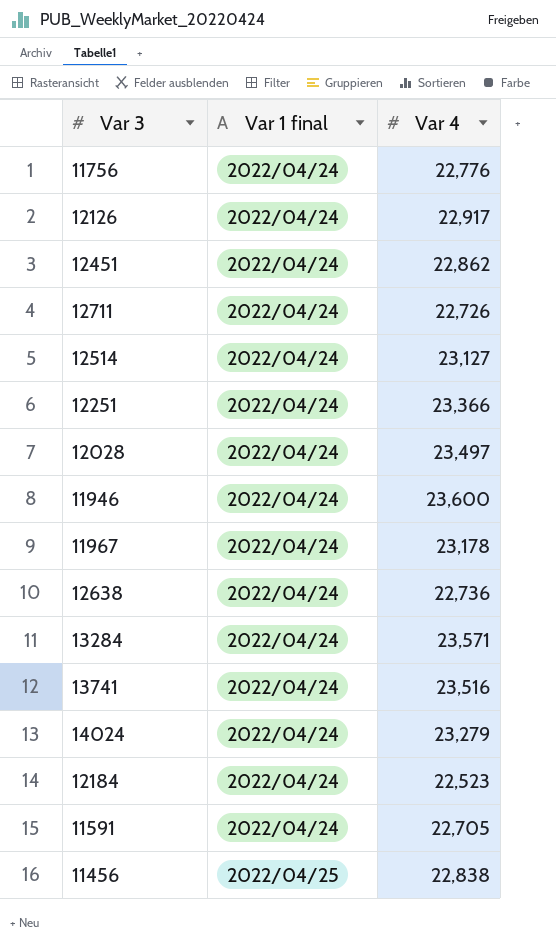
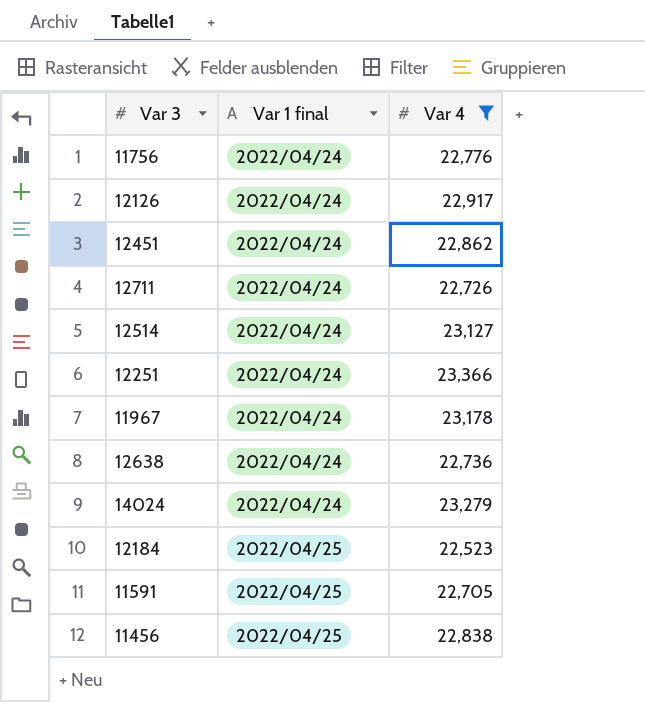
filter: none -> Var 4 <= 23,366
12184 | Var 1 final: 2022/04/24 -> 2022/04/25
11591 | Var 1 final: 2022/04/24 -> 2022/04/25

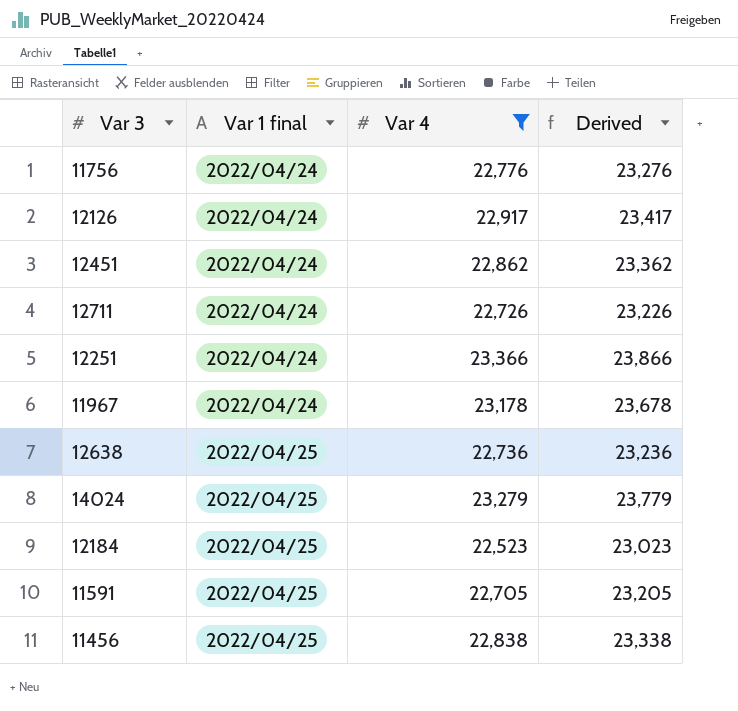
column Derived | formula: none -> [Var 4] + 500
row 12514: 2022/04/24 | 23,127 -> none
12638 | Var 1 final: 2022/04/24 -> 2022/04/25
14024 | Var 1 final: 2022/04/24 -> 2022/04/25

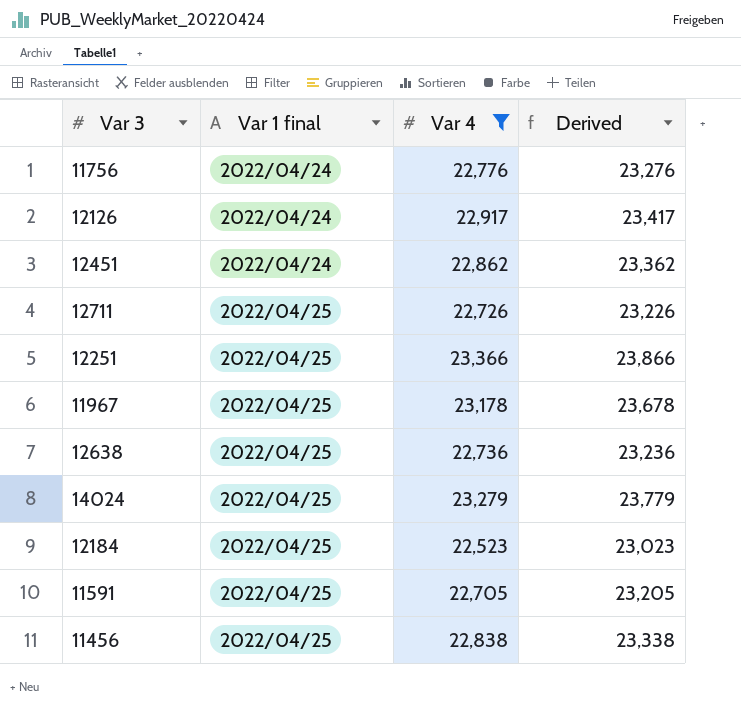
12711 | Var 1 final: 2022/04/24 -> 2022/04/25
12251 | Var 1 final: 2022/04/24 -> 2022/04/25
11967 | Var 1 final: 2022/04/24 -> 2022/04/25

